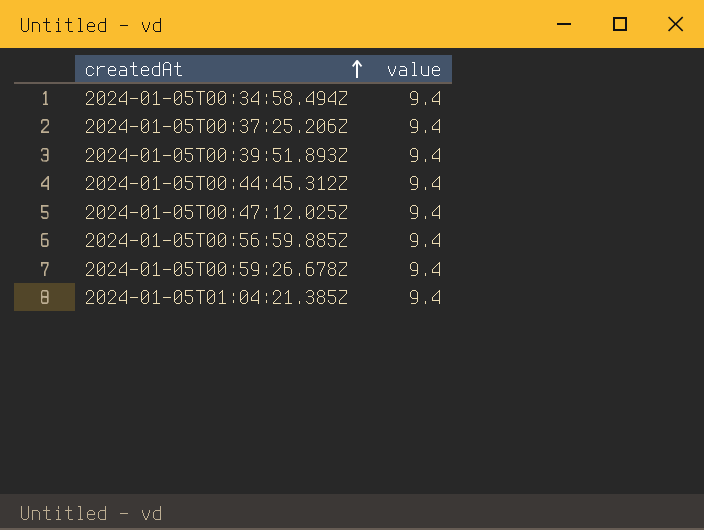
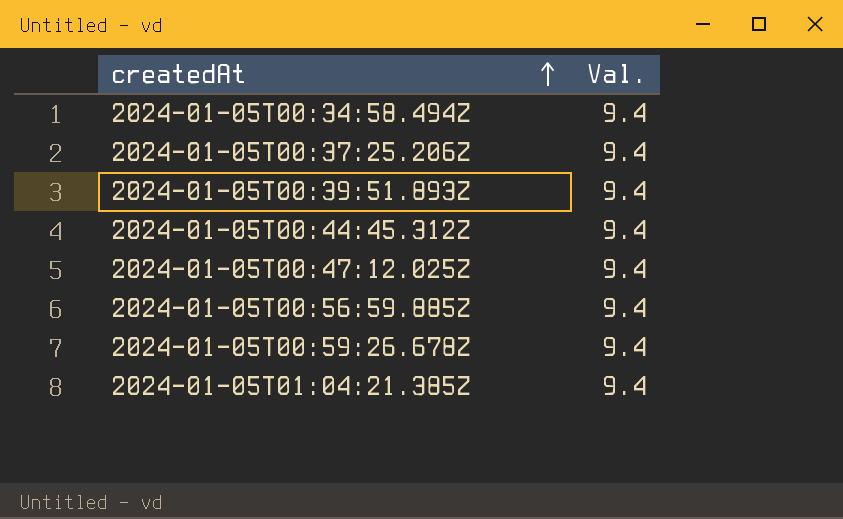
column name: value -> Val.

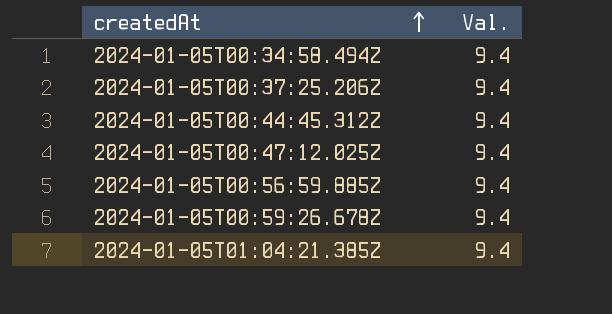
row 2024-01-05T00:39:51.893Z: 9.4 -> none

